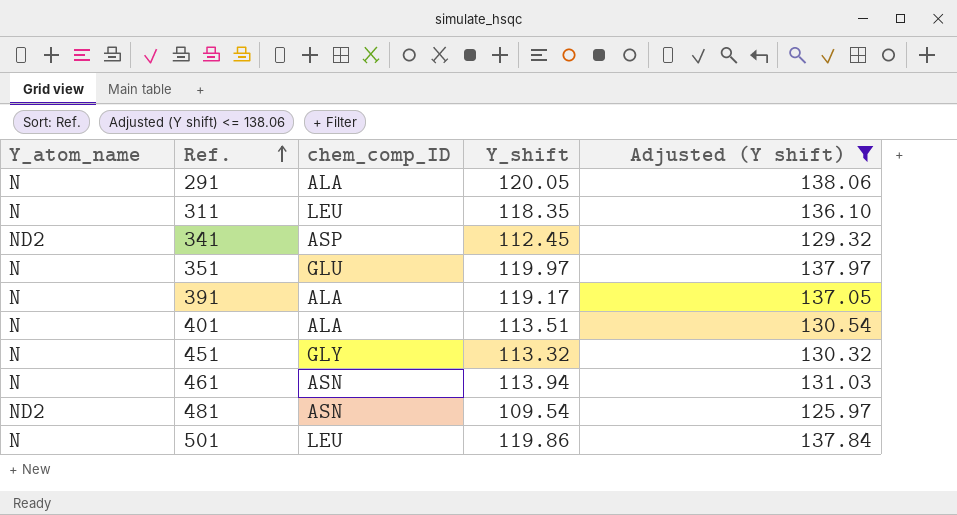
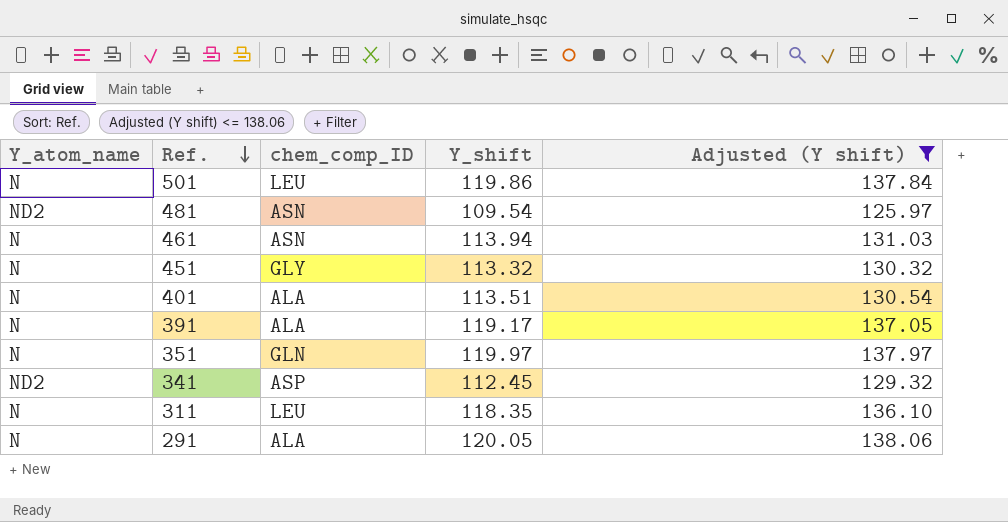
row order: Ref. ascending -> Ref. descending
351 | chem_comp_ID: GLU -> GLN

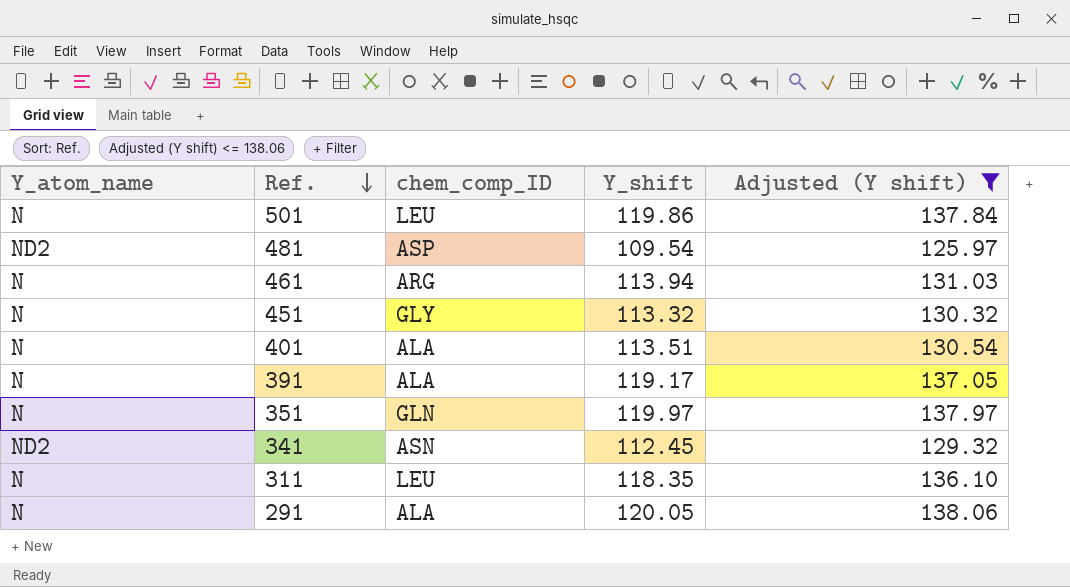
481 | chem_comp_ID: ASN -> ASP
461 | chem_comp_ID: ASN -> ARG
341 | chem_comp_ID: ASP -> ASN

